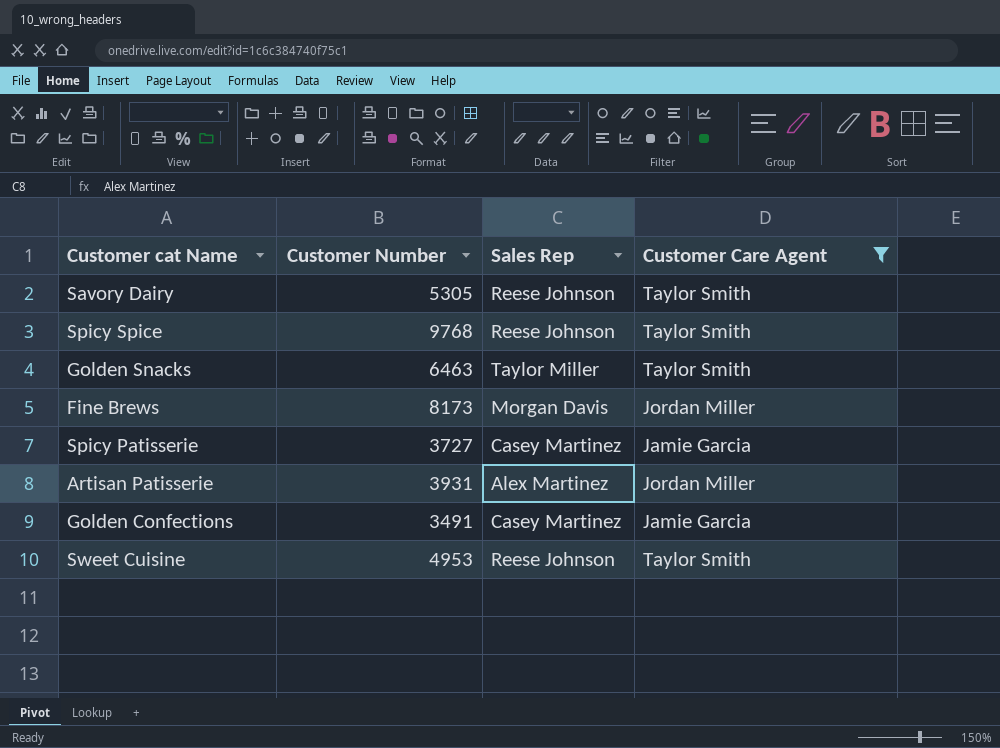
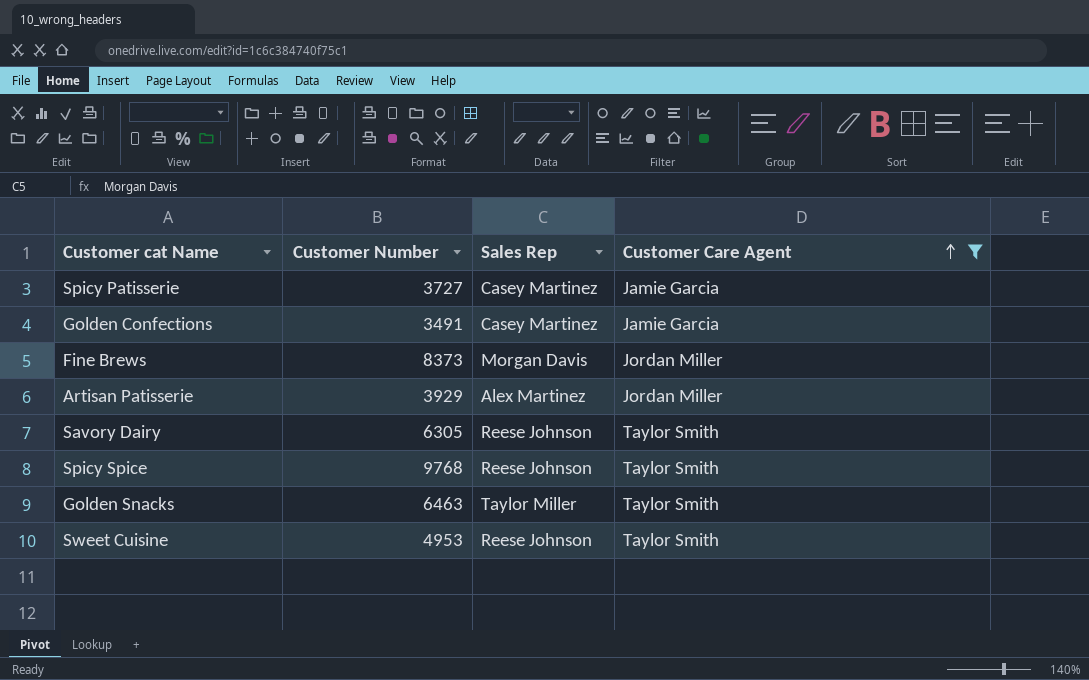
row order: none -> Customer Care Agent ascending
Fine Brews | Customer Number: 8173 -> 8373
Artisan Patisserie | Customer Number: 3931 -> 3929
Savory Dairy | Customer Number: 5305 -> 6305

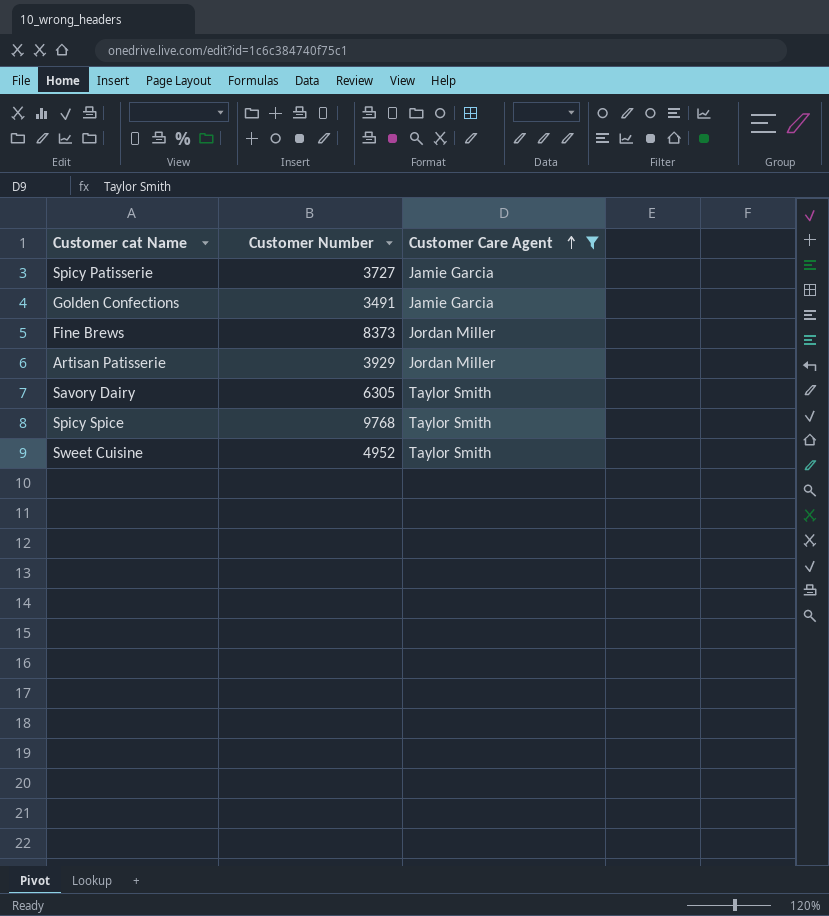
column Sales Rep | position: 3 -> none
row Golden Snacks: 6463 | Taylor Miller | Taylor Smith -> none
Sweet Cuisine | Customer Number: 4953 -> 4952

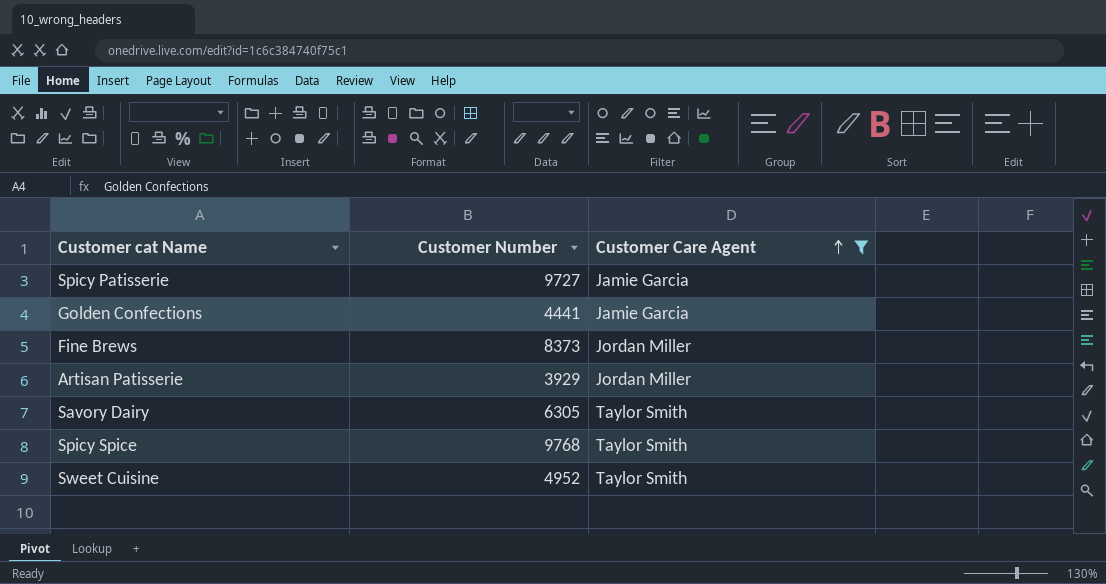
Spicy Patisserie | Customer Number: 3727 -> 9727
Golden Confections | Customer Number: 3491 -> 4441

